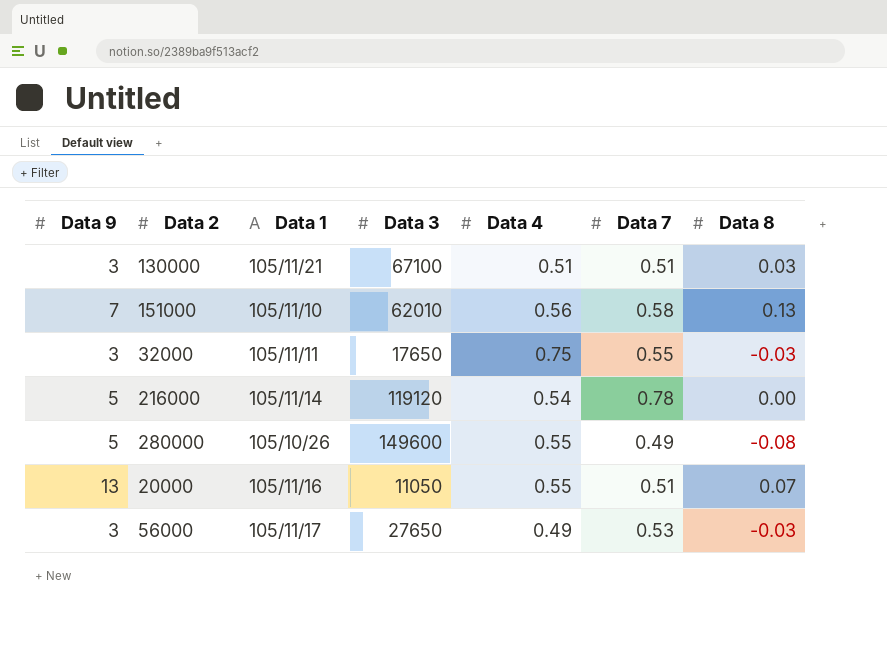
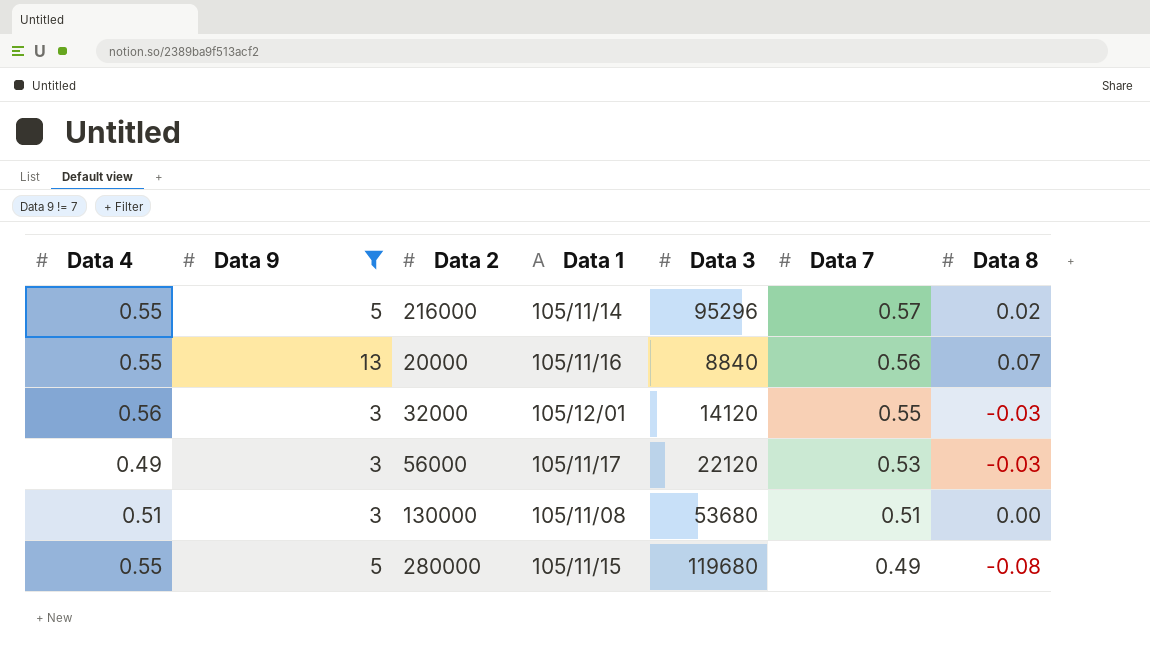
filter: none -> Data 9 != 7
row order: none -> Data 7 descending
column Data 4 | position: 5 -> 1
216000 | Data 4: 0.54 -> 0.55
216000 | Data 3: 119120 -> 95296
216000 | Data 7: 0.78 -> 0.57
216000 | Data 8: 0.00 -> 0.02
20000 | Data 3: 11050 -> 8840
20000 | Data 7: 0.51 -> 0.56
32000 | Data 4: 0.75 -> 0.56
32000 | Data 1: 105/11/11 -> 105/12/01
32000 | Data 3: 17650 -> 14120
56000 | Data 3: 27650 -> 22120
130000 | Data 1: 105/11/21 -> 105/11/08
130000 | Data 3: 67100 -> 53680
130000 | Data 8: 0.03 -> 0.00
280000 | Data 1: 105/10/26 -> 105/11/15
280000 | Data 3: 149600 -> 119680

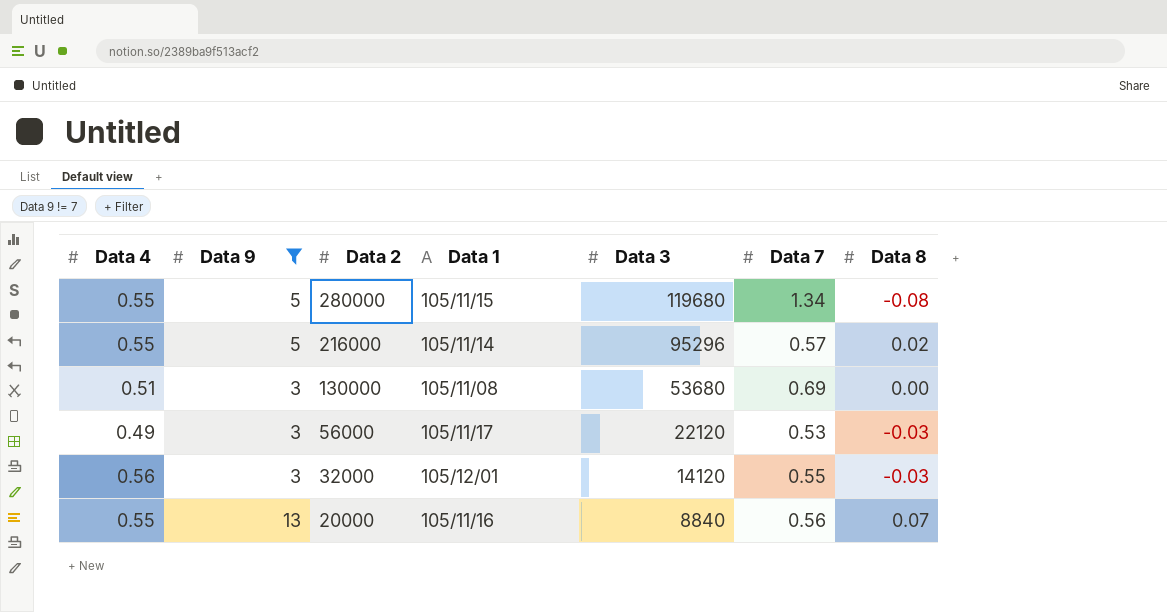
row order: Data 7 descending -> Data 2 descending
280000 | Data 7: 0.49 -> 1.34
130000 | Data 7: 0.51 -> 0.69

